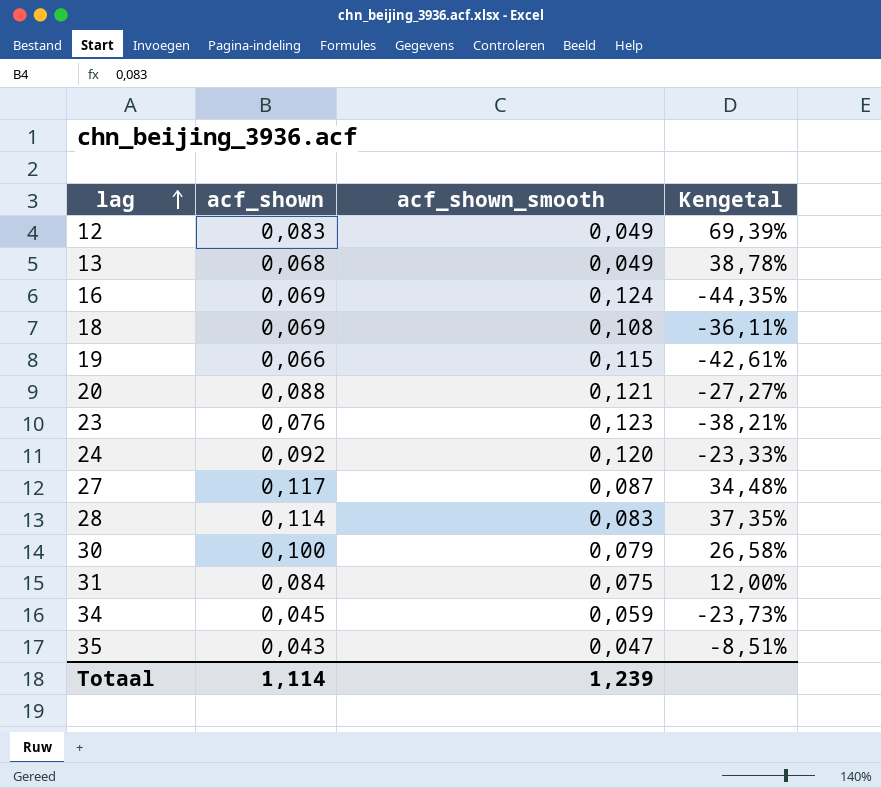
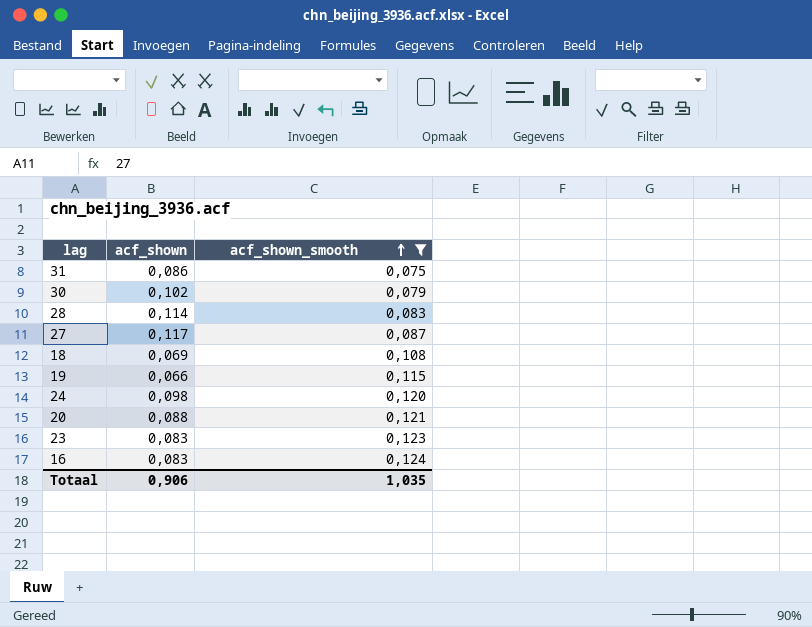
filter: none -> acf_shown_smooth >= 0,075
row order: lag ascending -> acf_shown_smooth ascending
column Kengetal | formula: ([acf_shown] - [acf_shown_smooth]) / [acf_shown_smooth] -> none
31 | acf_shown: 0,084 -> 0,086
30 | acf_shown: 0,100 -> 0,102
24 | acf_shown: 0,092 -> 0,098
23 | acf_shown: 0,076 -> 0,083
16 | acf_shown: 0,069 -> 0,083
Totaal | acf_shown: 1,114 -> 0,906
Totaal | acf_shown_smooth: 1,239 -> 1,035

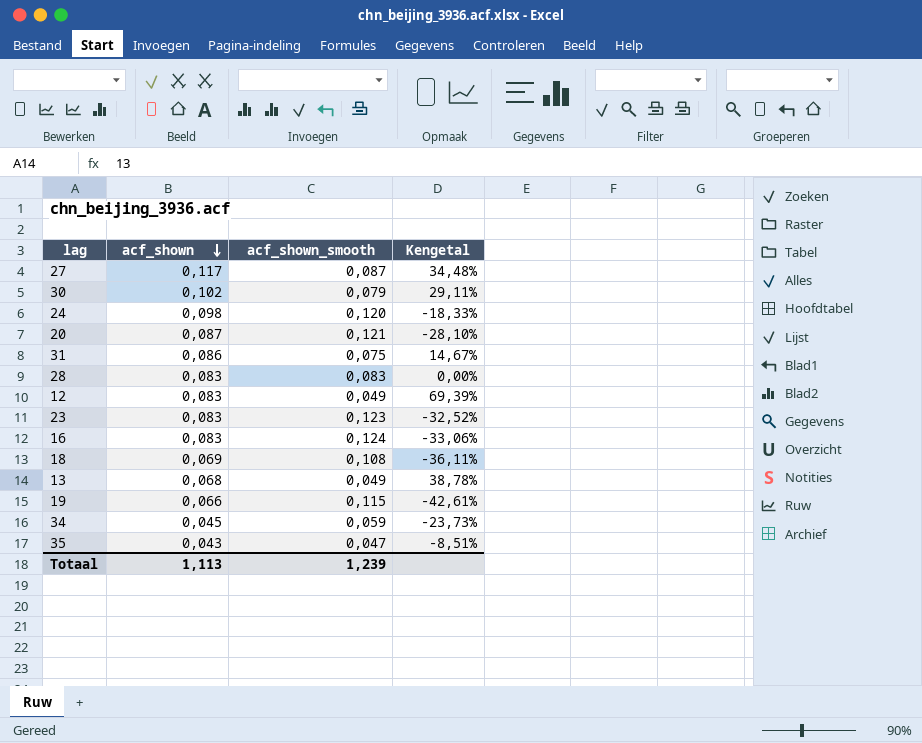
filter: acf_shown_smooth >= 0,075 -> none
row order: acf_shown_smooth ascending -> acf_shown descending
column Kengetal | formula: none -> ([acf_shown] - [acf_shown_smooth]) / [acf_shown_smooth]
20 | acf_shown: 0,088 -> 0,087
28 | acf_shown: 0,114 -> 0,083
Totaal | acf_shown: 0,906 -> 1,113
Totaal | acf_shown_smooth: 1,035 -> 1,239

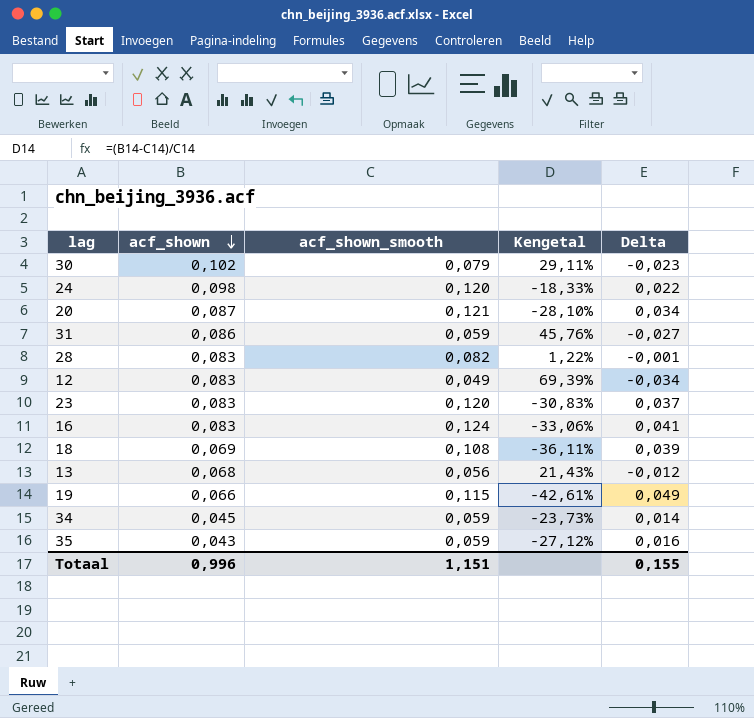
column Delta | formula: none -> [acf_shown_smooth] - [acf_shown]
row 27: 0,117 | 0,087 | 34,48% -> none
31 | acf_shown_smooth: 0,075 -> 0,059
31 | Kengetal: 14,67% -> 45,76%
28 | acf_shown_smooth: 0,083 -> 0,082
28 | Kengetal: 0,00% -> 1,22%
23 | acf_shown_smooth: 0,123 -> 0,120
23 | Kengetal: -32,52% -> -30,83%
13 | acf_shown_smooth: 0,049 -> 0,056
13 | Kengetal: 38,78% -> 21,43%
35 | acf_shown_smooth: 0,047 -> 0,059
35 | Kengetal: -8,51% -> -27,12%
Totaal | acf_shown: 1,113 -> 0,996
Totaal | acf_shown_smooth: 1,239 -> 1,151

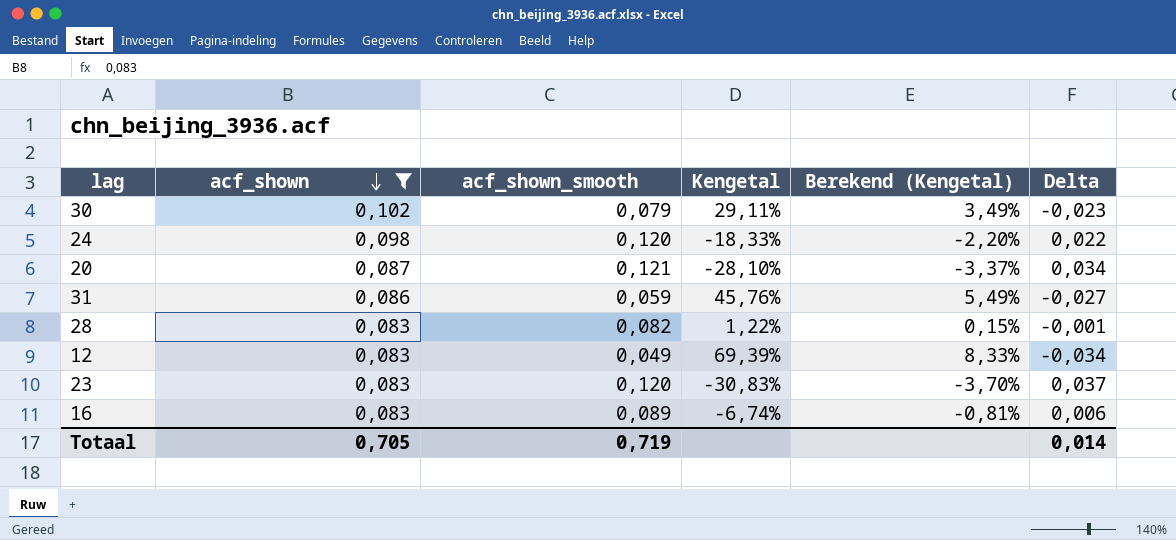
filter: none -> acf_shown >= 0,083
column Berekend (Kengetal) | formula: none -> [Kengetal] * 0,12
16 | acf_shown_smooth: 0,124 -> 0,089
16 | Kengetal: -33,06% -> -6,74%
16 | Delta: 0,041 -> 0,006
Totaal | acf_shown: 0,996 -> 0,705
Totaal | acf_shown_smooth: 1,151 -> 0,719
Totaal | Delta: 0,155 -> 0,014

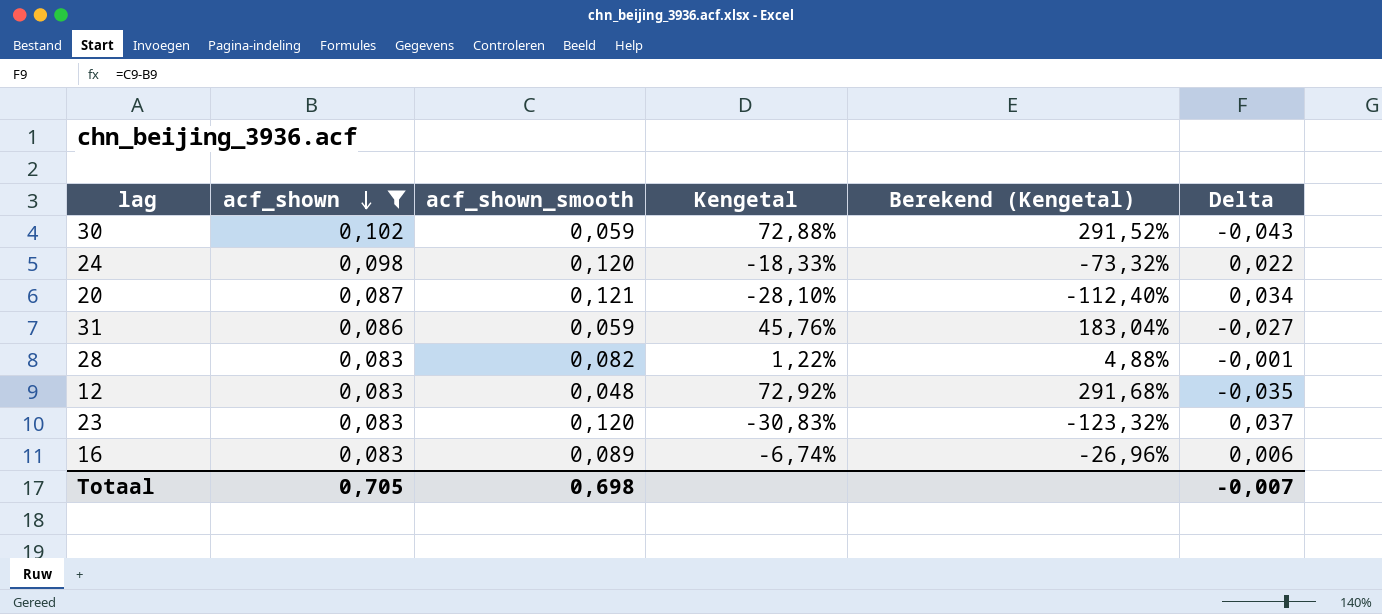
column Berekend (Kengetal) | formula: [Kengetal] * 0,12 -> [Kengetal] * 4
30 | acf_shown_smooth: 0,079 -> 0,059
30 | Kengetal: 29,11% -> 72,88%
30 | Delta: -0,023 -> -0,043
12 | acf_shown_smooth: 0,049 -> 0,048
12 | Kengetal: 69,39% -> 72,92%
12 | Delta: -0,034 -> -0,035
Totaal | acf_shown_smooth: 0,719 -> 0,698
Totaal | Delta: 0,014 -> -0,007

